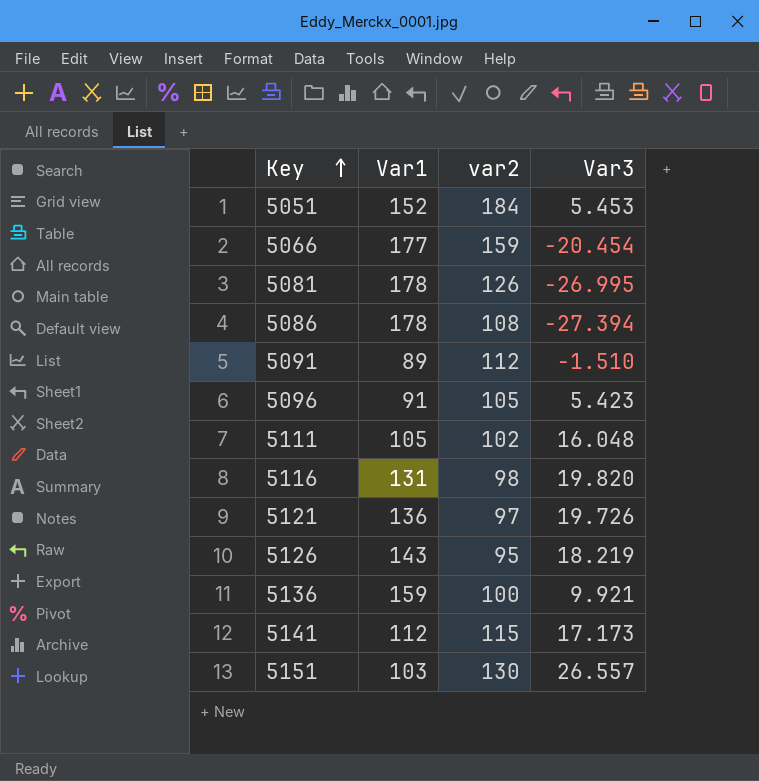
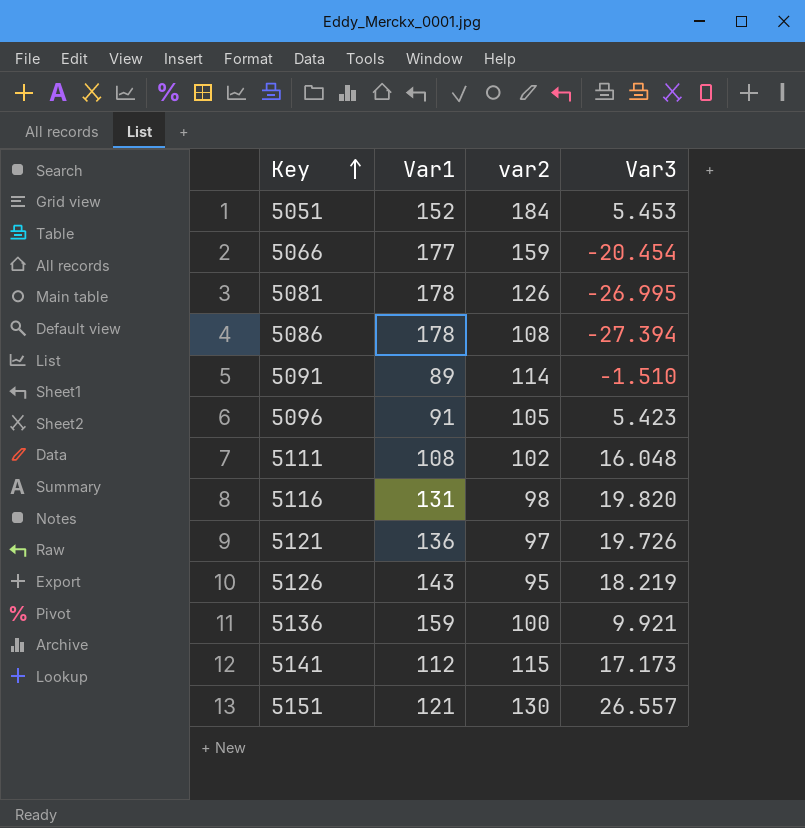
5091 | var2: 112 -> 114
5111 | Var1: 105 -> 108
5151 | Var1: 103 -> 121

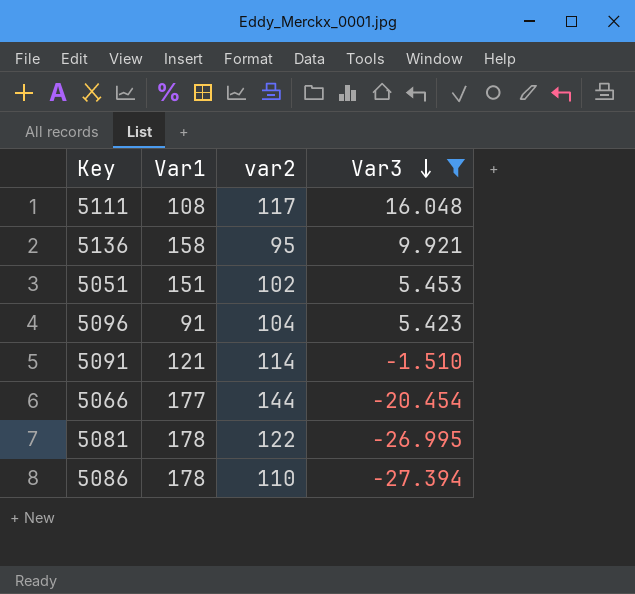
filter: none -> Var3 <= 16.048
row order: Key ascending -> Var3 descending
5111 | var2: 102 -> 117
5136 | Var1: 159 -> 158
5136 | var2: 100 -> 95
5051 | Var1: 152 -> 151
5051 | var2: 184 -> 102
5096 | var2: 105 -> 104
5091 | Var1: 89 -> 121
5066 | var2: 159 -> 144
5081 | var2: 126 -> 122
5086 | var2: 108 -> 110

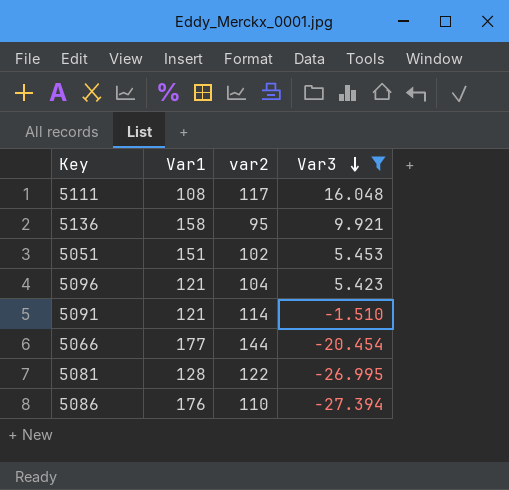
5096 | Var1: 91 -> 121
5081 | Var1: 178 -> 128
5086 | Var1: 178 -> 176

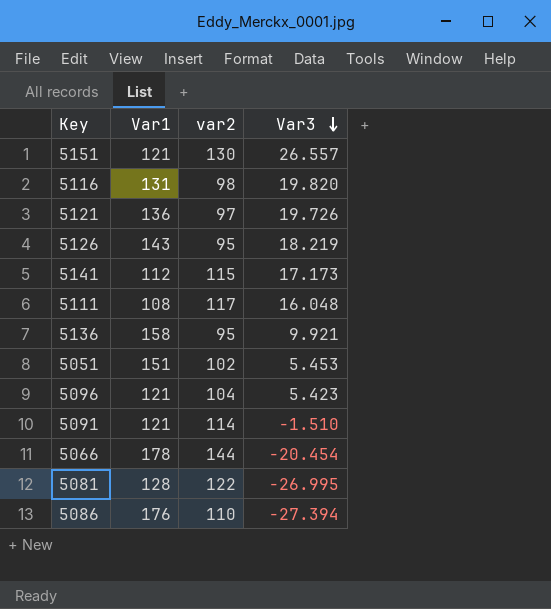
filter: Var3 <= 16.048 -> none
5066 | Var1: 177 -> 178

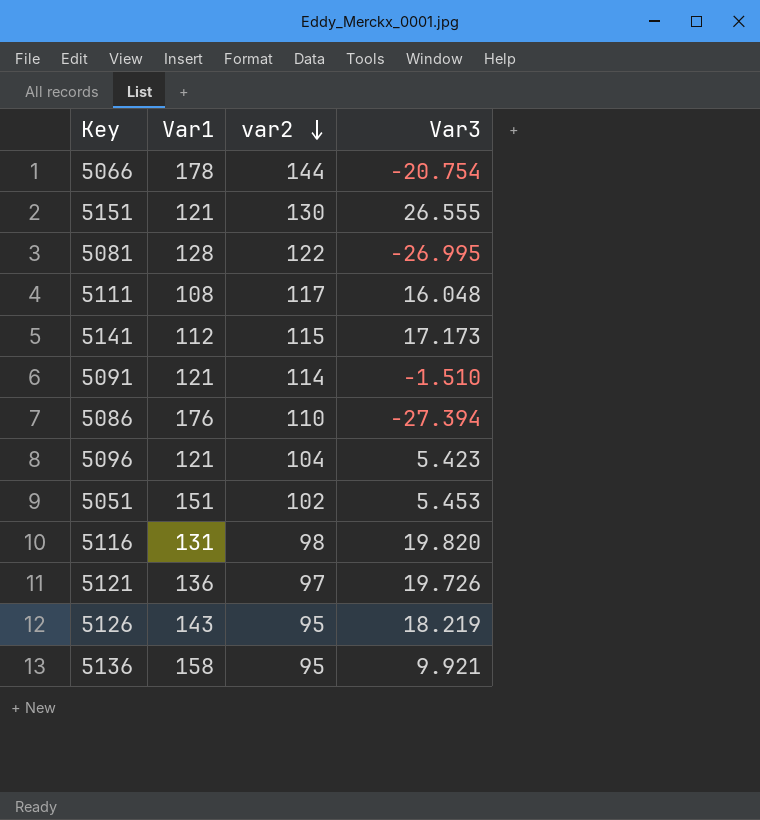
row order: Var3 descending -> var2 descending
5066 | Var3: -20.454 -> -20.754
5151 | Var3: 26.557 -> 26.555

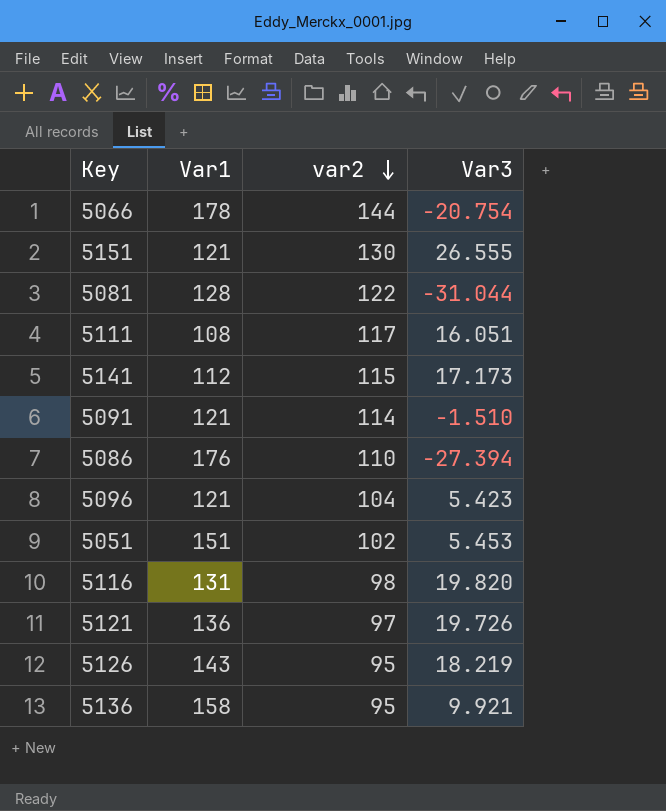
5081 | Var3: -26.995 -> -31.044
5111 | Var3: 16.048 -> 16.051

